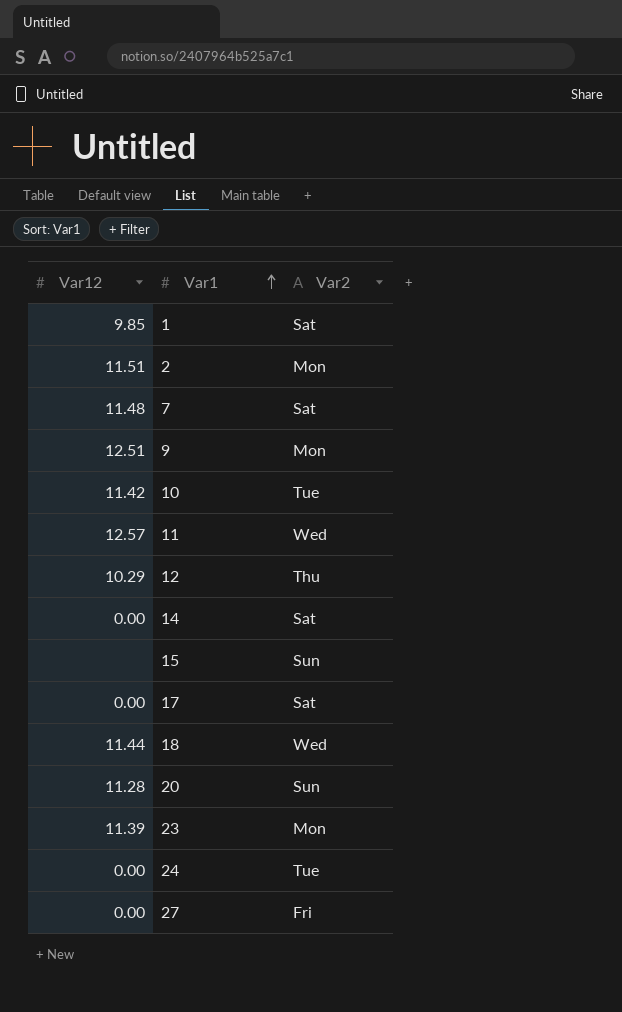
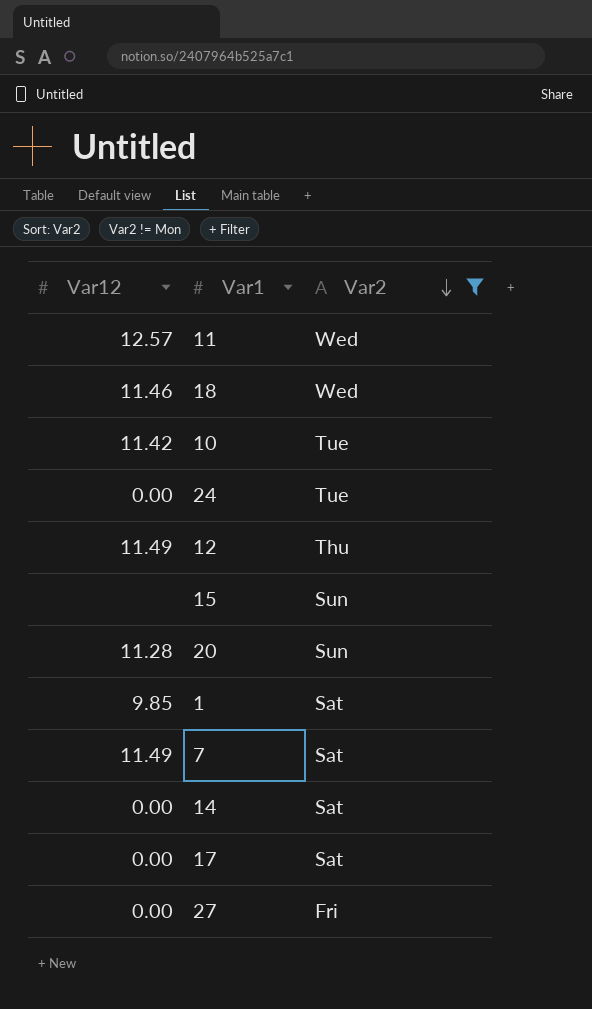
filter: none -> Var2 != Mon
row order: Var1 ascending -> Var2 descending
18 | Var12: 11.44 -> 11.46
12 | Var12: 10.29 -> 11.49
7 | Var12: 11.48 -> 11.49

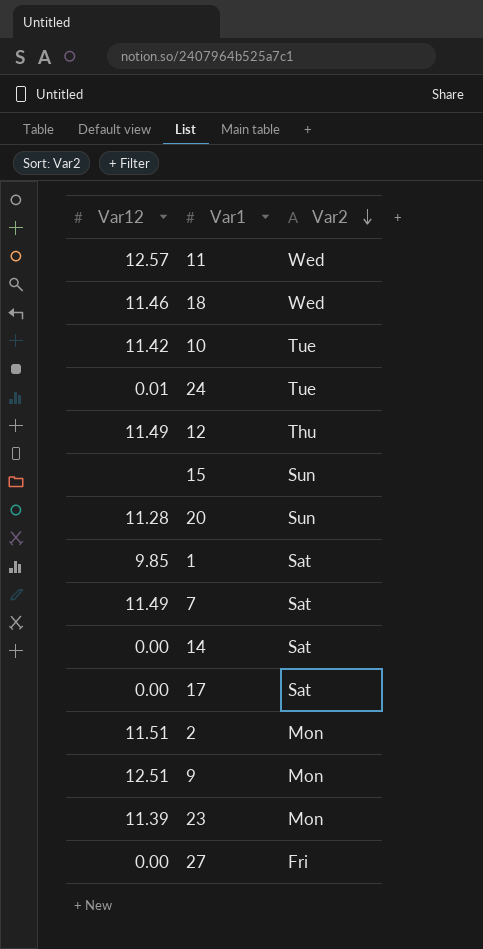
filter: Var2 != Mon -> none
24 | Var12: 0.00 -> 0.01

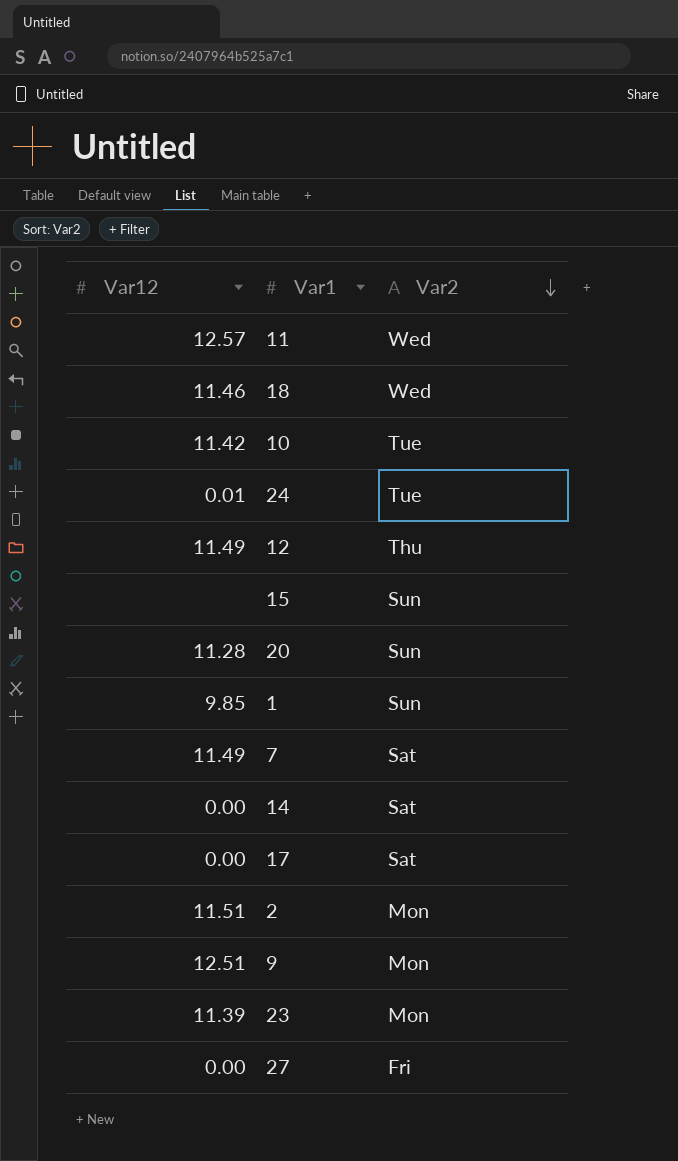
1 | Var2: Sat -> Sun

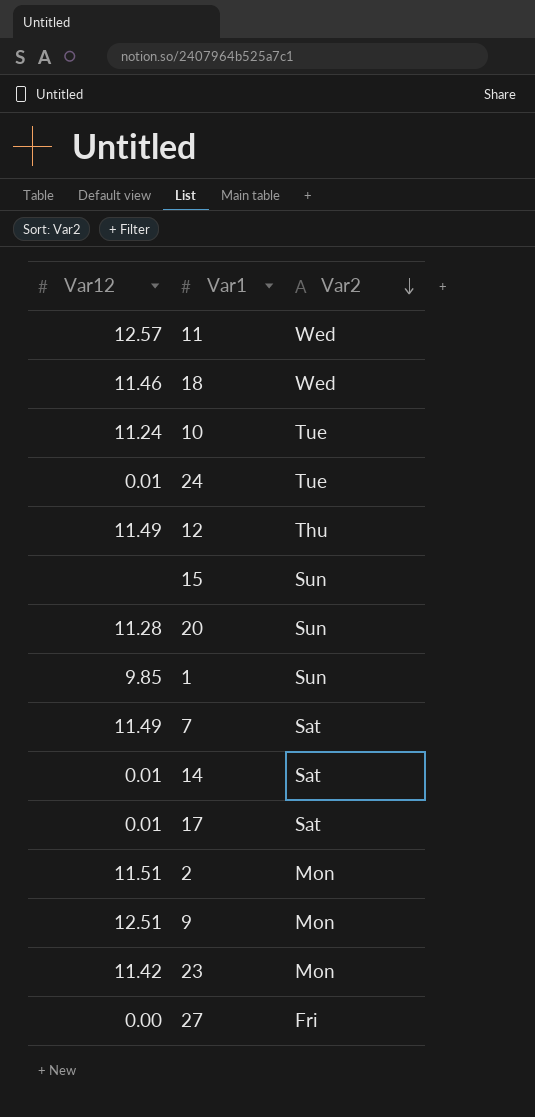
10 | Var12: 11.42 -> 11.24
14 | Var12: 0.00 -> 0.01
17 | Var12: 0.00 -> 0.01
23 | Var12: 11.39 -> 11.42

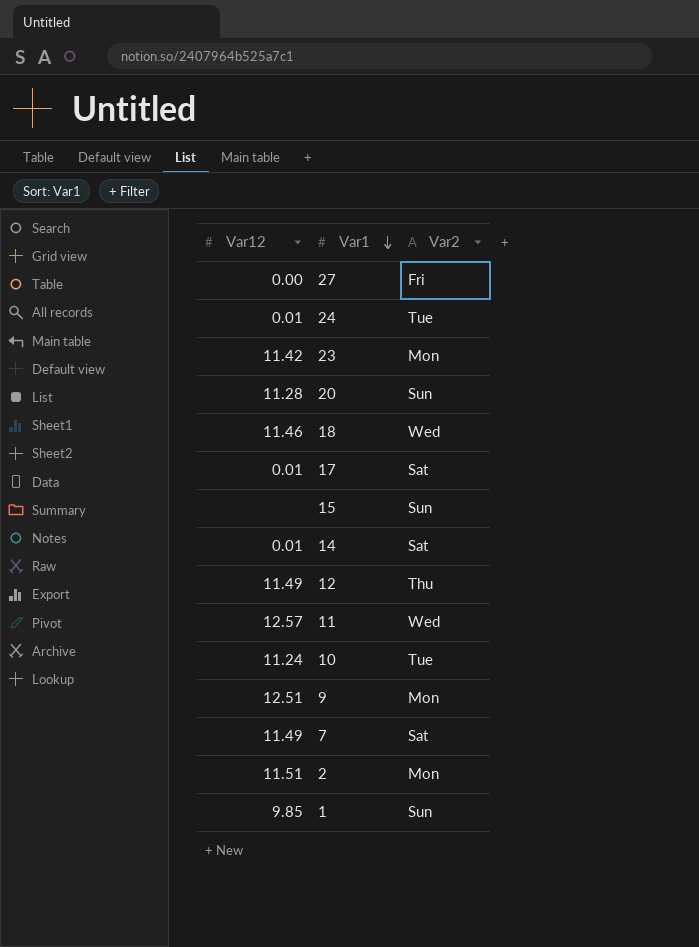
row order: Var2 descending -> Var1 descending

